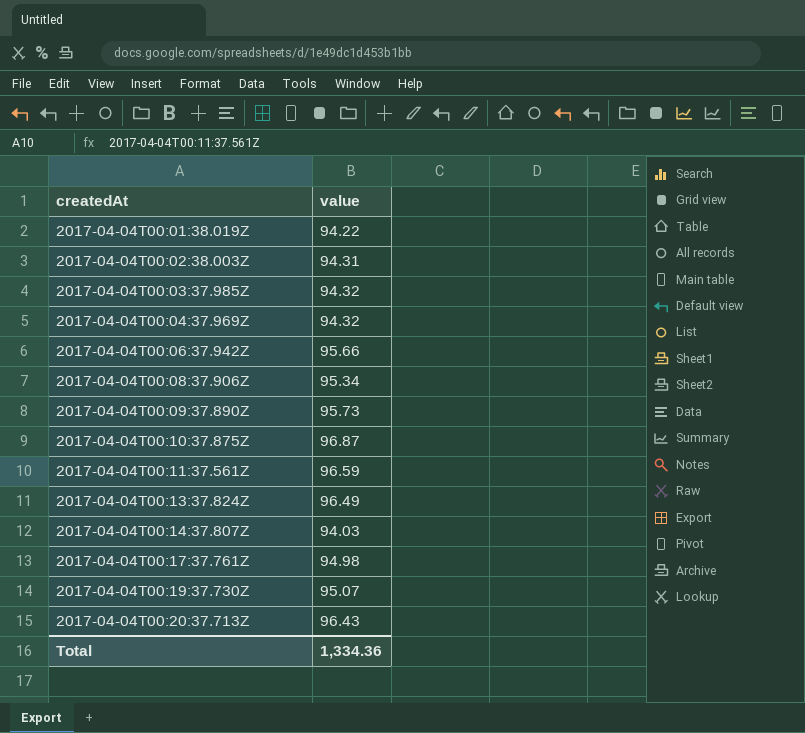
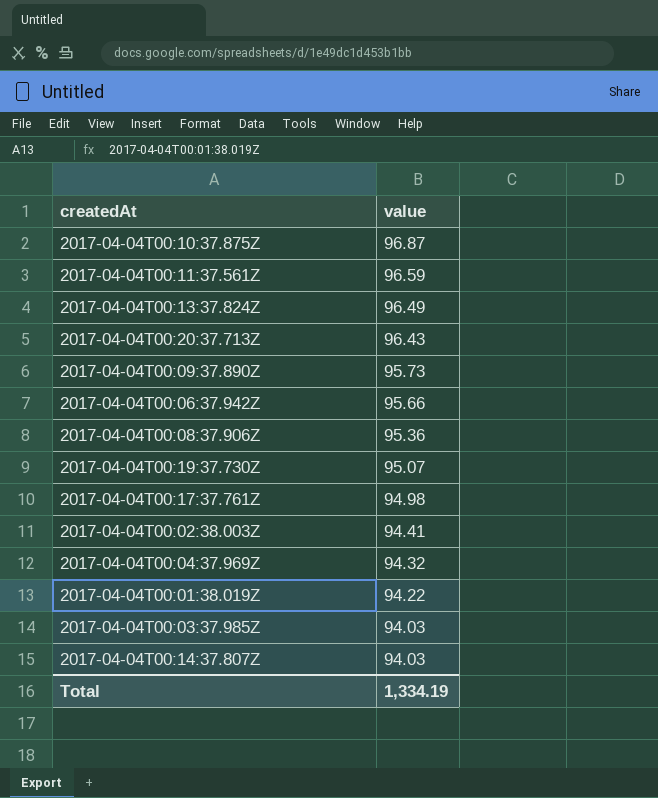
row order: createdAt ascending -> value descending
2017-04-04T00:08:37.906Z | value: 95.34 -> 95.36
2017-04-04T00:02:38.003Z | value: 94.31 -> 94.41
2017-04-04T00:03:37.985Z | value: 94.32 -> 94.03
Total | value: 1,334.36 -> 1,334.19

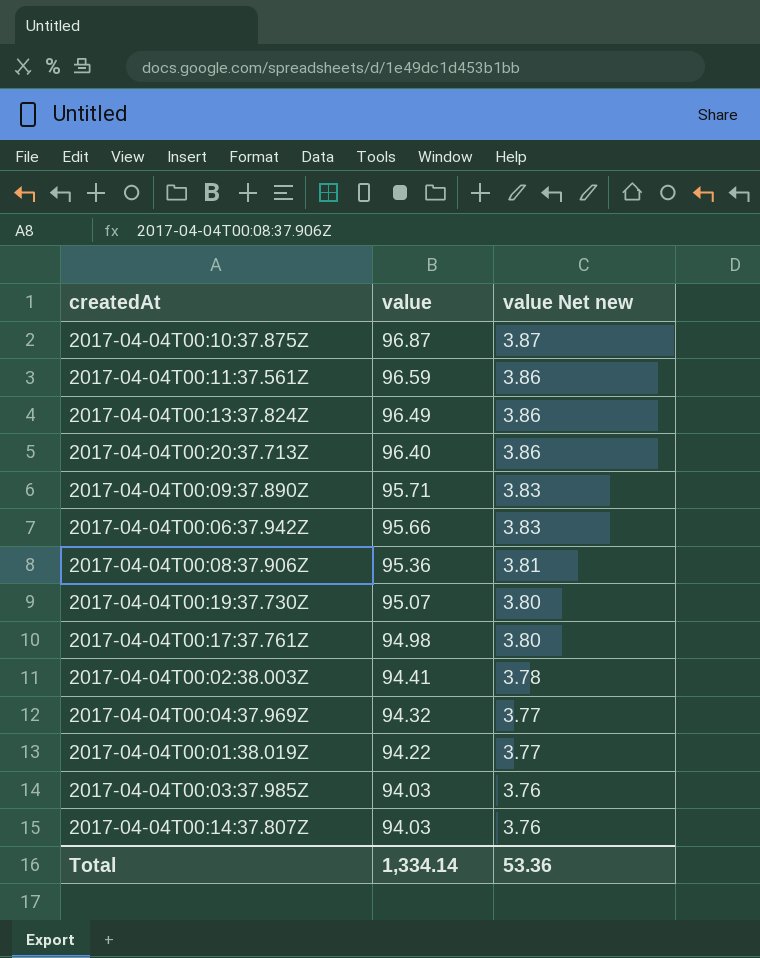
column value Net new | formula: none -> [value] * 0.04
2017-04-04T00:20:37.713Z | value: 96.43 -> 96.40
2017-04-04T00:09:37.890Z | value: 95.73 -> 95.71
Total | value: 1,334.19 -> 1,334.14

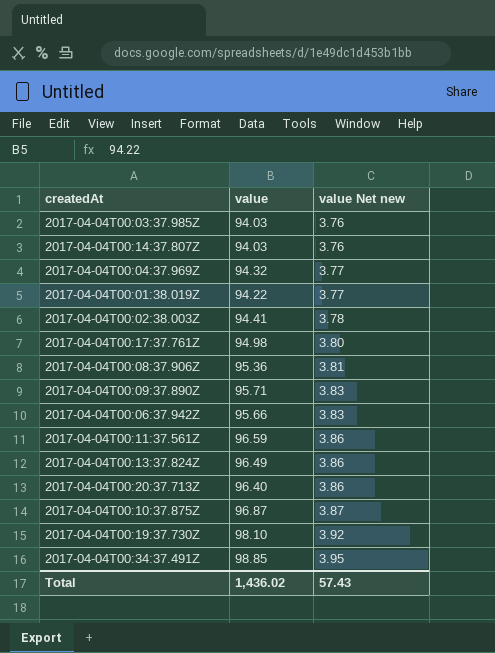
row order: value descending -> value Net new ascending
2017-04-04T00:19:37.730Z | value: 95.07 -> 98.10
2017-04-04T00:19:37.730Z | value Net new: 3.80 -> 3.92
row 2017-04-04T00:34:37.491Z: none -> 98.85 | 3.95
Total | value: 1,334.14 -> 1,436.02
Total | value Net new: 53.36 -> 57.43

